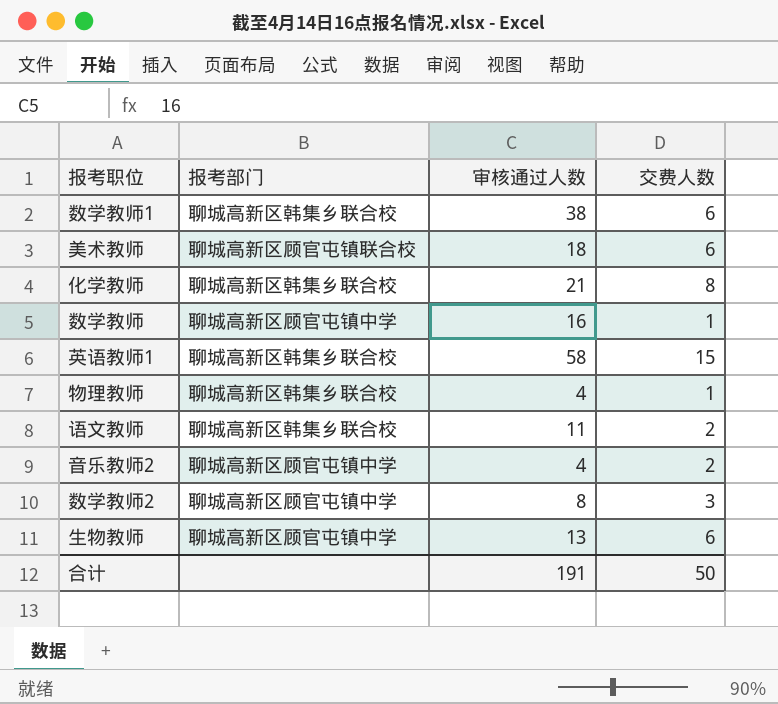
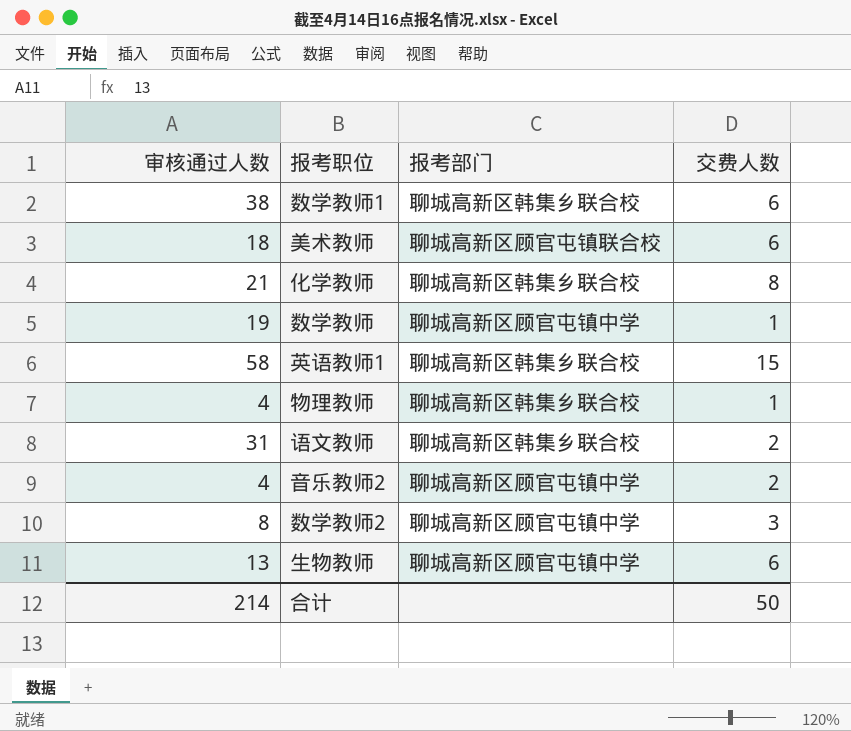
column 审核通过人数 | position: 3 -> 1
数学教师 | 审核通过人数: 16 -> 19
语文教师 | 审核通过人数: 11 -> 31
合计 | 审核通过人数: 191 -> 214

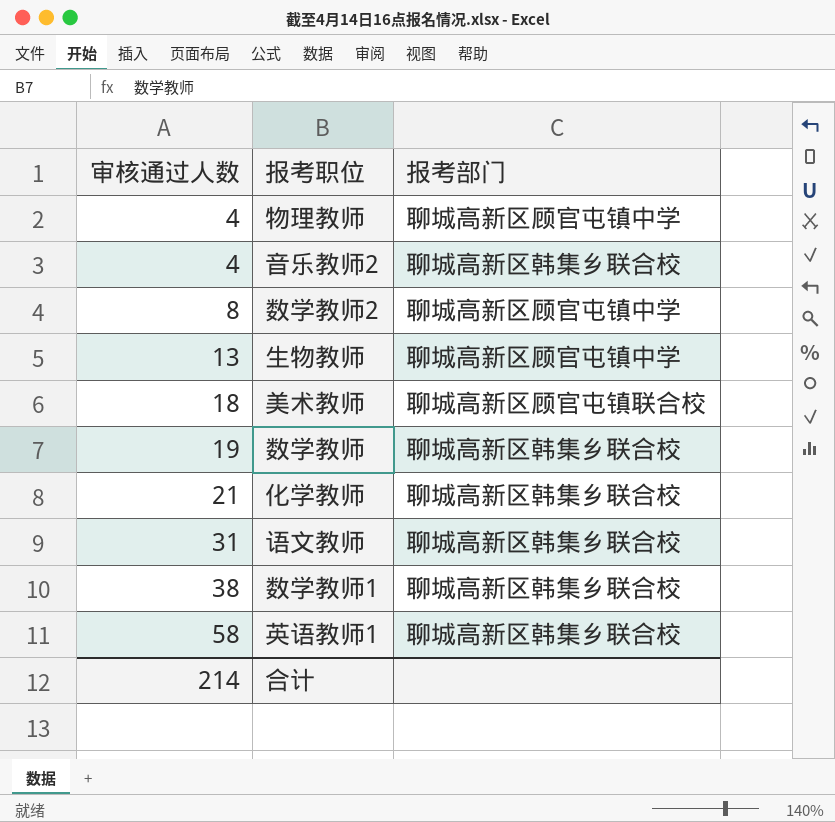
row order: none -> 审核通过人数 ascending
column 交费人数 | position: 4 -> none
物理教师 | 报考部门: 聊城高新区韩集乡联合校 -> 聊城高新区顾官屯镇中学
音乐教师2 | 报考部门: 聊城高新区顾官屯镇中学 -> 聊城高新区韩集乡联合校
数学教师 | 报考部门: 聊城高新区顾官屯镇中学 -> 聊城高新区韩集乡联合校

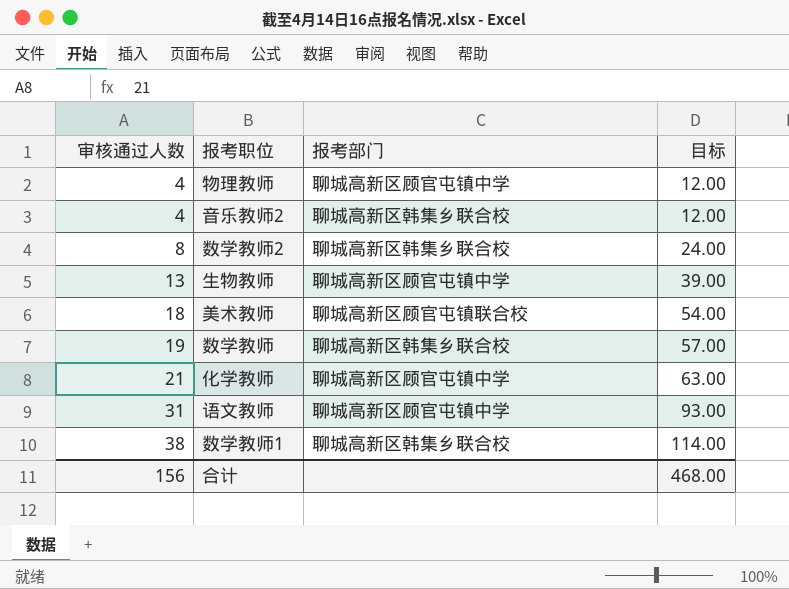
column 目标 | formula: none -> [审核通过人数] * 3
row 英语教师1: 58 | 聊城高新区韩集乡联合校 -> none
数学教师2 | 报考部门: 聊城高新区顾官屯镇中学 -> 聊城高新区韩集乡联合校
化学教师 | 报考部门: 聊城高新区韩集乡联合校 -> 聊城高新区顾官屯镇中学
语文教师 | 报考部门: 聊城高新区韩集乡联合校 -> 聊城高新区顾官屯镇中学
合计 | 审核通过人数: 214 -> 156

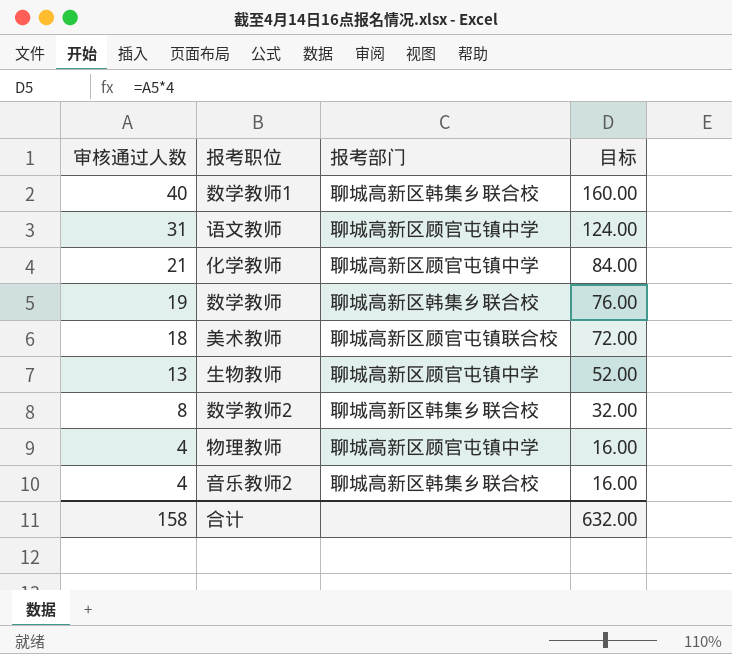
row order: 审核通过人数 ascending -> 审核通过人数 descending
column 目标 | formula: [审核通过人数] * 3 -> [审核通过人数] * 4
数学教师1 | 审核通过人数: 38 -> 40
合计 | 审核通过人数: 156 -> 158
合计 | 目标: 468.00 -> 632.00

